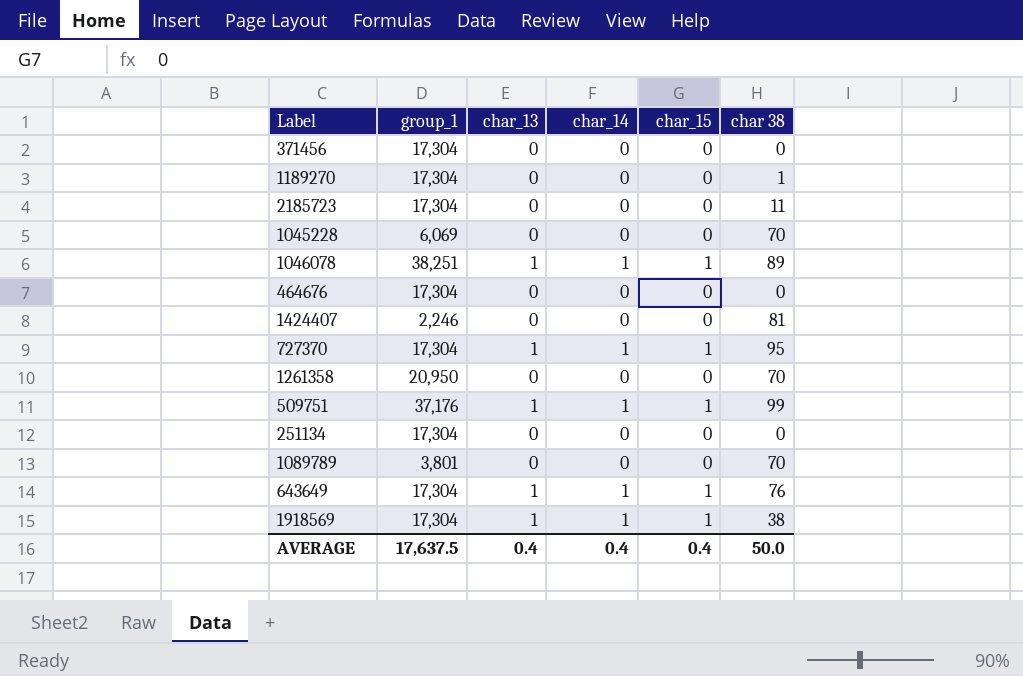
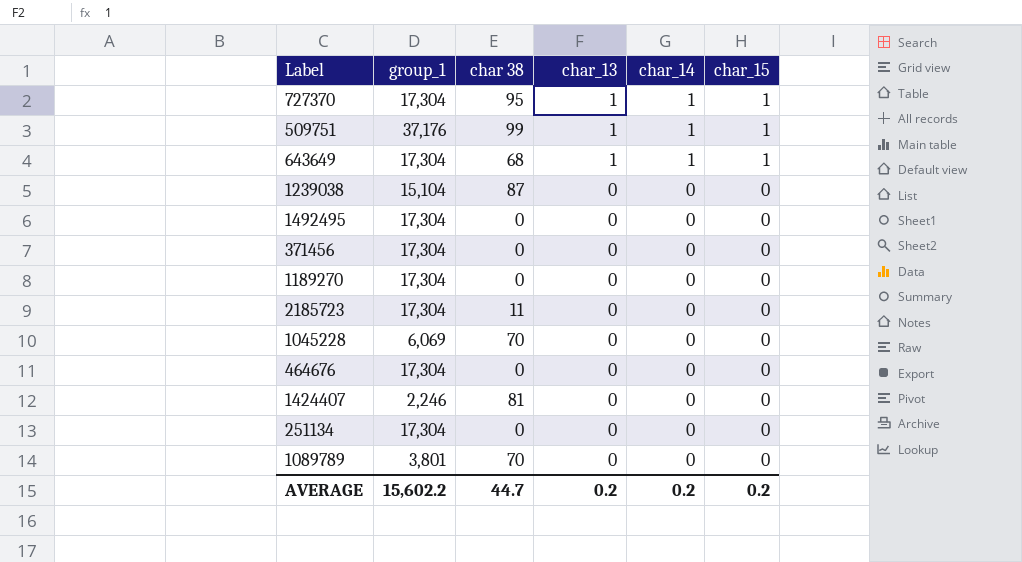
row order: none -> char_13 descending
column char 38 | position: 6 -> 3
row 1046078: 38,251 | 1 | 1 | 1 | 89 -> none
row 1261358: 20,950 | 0 | 0 | 0 | 70 -> none
row 1918569: 17,304 | 1 | 1 | 1 | 38 -> none
643649 | char 38: 76 -> 68
row 1239038: none -> 15,104 | 87 | 0 | 0 | 0
row 1492495: none -> 17,304 | 0 | 0 | 0 | 0
1189270 | char 38: 1 -> 0
AVERAGE | group_1: 17,637.5 -> 15,602.2
AVERAGE | char 38: 50.0 -> 44.7
AVERAGE | char_13: 0.4 -> 0.2
AVERAGE | char_14: 0.4 -> 0.2
AVERAGE | char_15: 0.4 -> 0.2

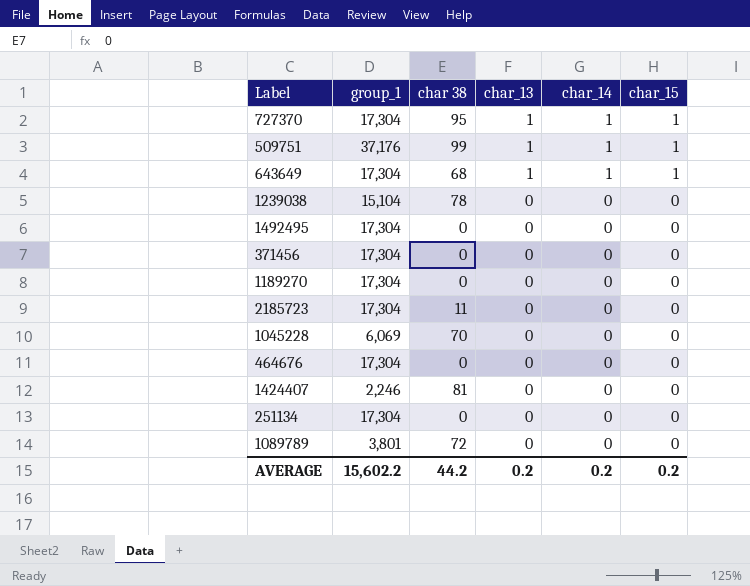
1239038 | char 38: 87 -> 78
1089789 | char 38: 70 -> 72
AVERAGE | char 38: 44.7 -> 44.2

